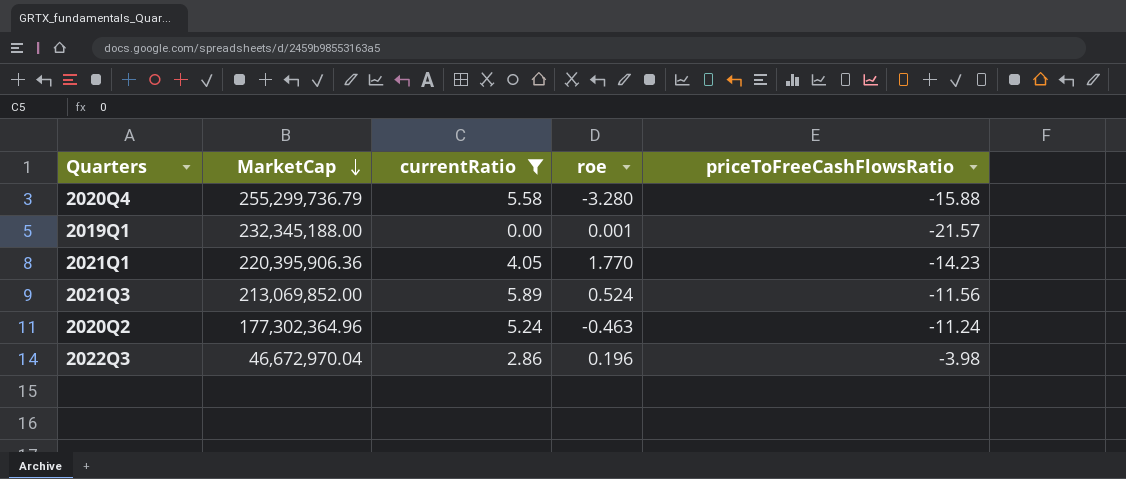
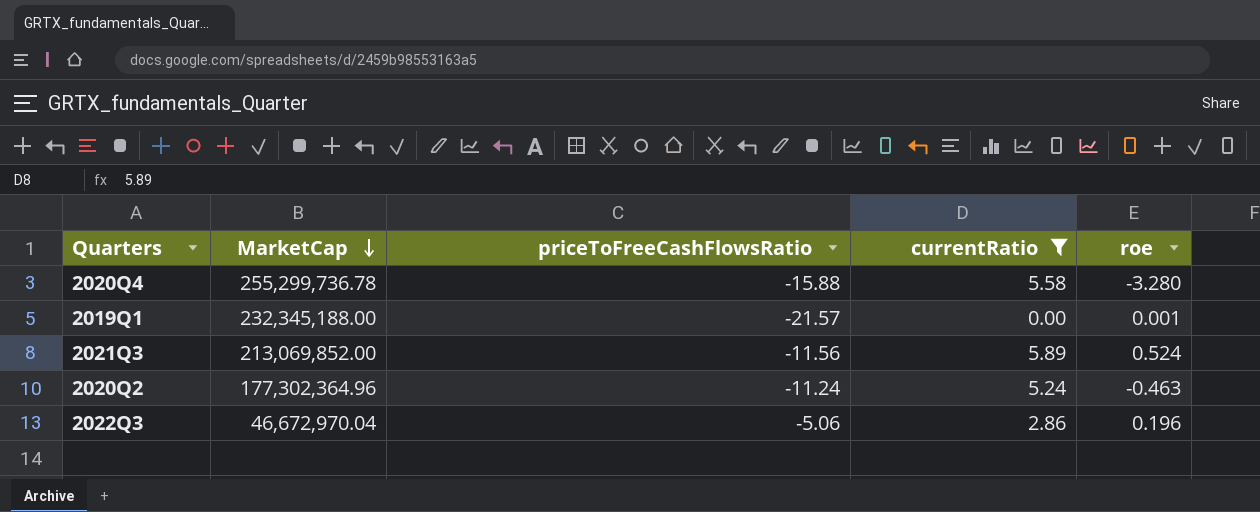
column priceToFreeCashFlowsRatio | position: 5 -> 3
row 2021Q1: 220,395,906.36 | 4.05 | 1.770 | -14.23 -> none
2020Q4 | MarketCap: 255,299,736.79 -> 255,299,736.78
2022Q3 | priceToFreeCashFlowsRatio: -3.98 -> -5.06

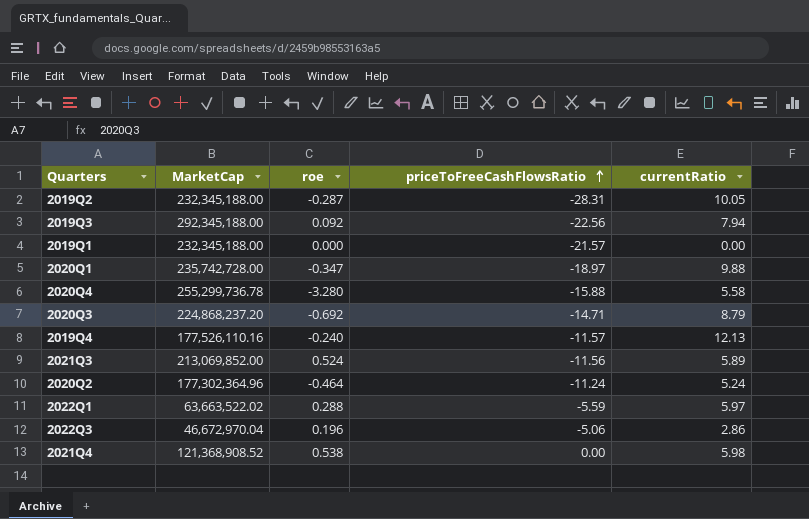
filter: currentRatio <= 5.89 -> none
row order: MarketCap descending -> priceToFreeCashFlowsRatio ascending
column roe | position: 5 -> 3
2019Q1 | roe: 0.001 -> 0.000
2020Q2 | roe: -0.463 -> -0.464

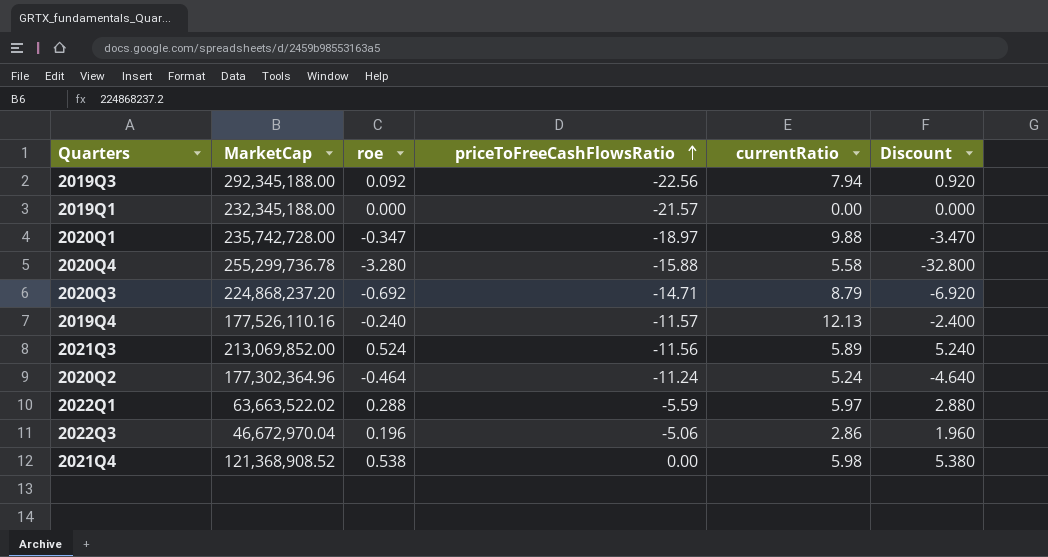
column Discount | formula: none -> [roe] * 10
row 2019Q2: 232,345,188.00 | -0.287 | -28.31 | 10.05 -> none

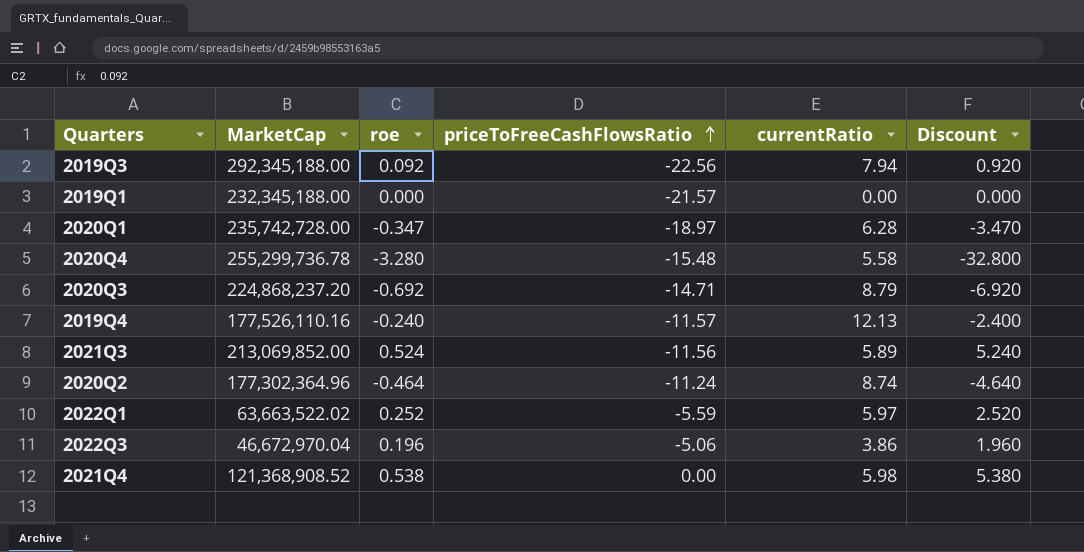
2020Q1 | currentRatio: 9.88 -> 6.28
2020Q4 | priceToFreeCashFlowsRatio: -15.88 -> -15.48
2020Q2 | currentRatio: 5.24 -> 8.74
2022Q1 | roe: 0.288 -> 0.252
2022Q1 | Discount: 2.880 -> 2.520
2022Q3 | currentRatio: 2.86 -> 3.86

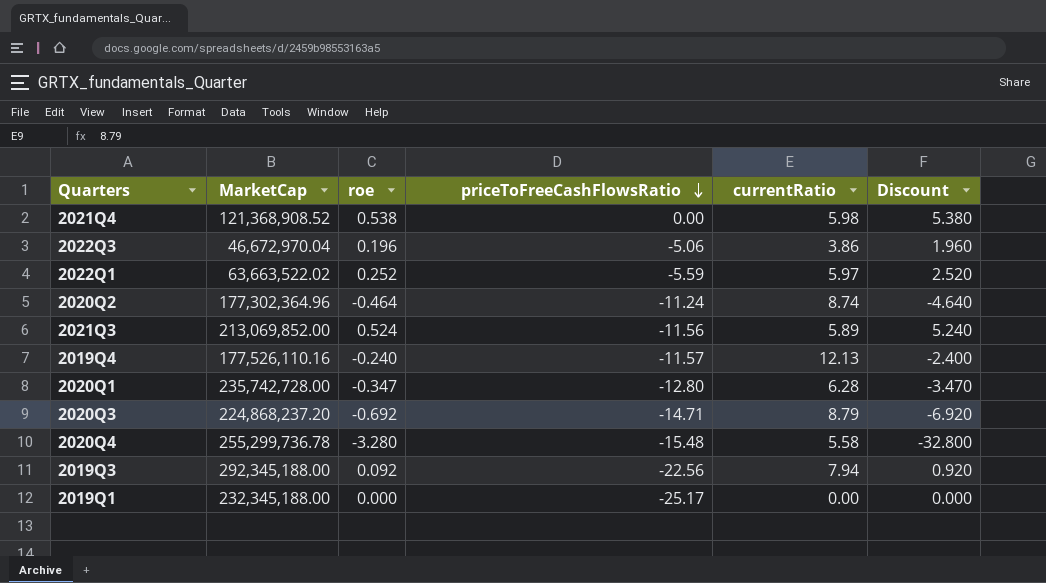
row order: priceToFreeCashFlowsRatio ascending -> priceToFreeCashFlowsRatio descending
2020Q1 | priceToFreeCashFlowsRatio: -18.97 -> -12.80
2019Q1 | priceToFreeCashFlowsRatio: -21.57 -> -25.17

